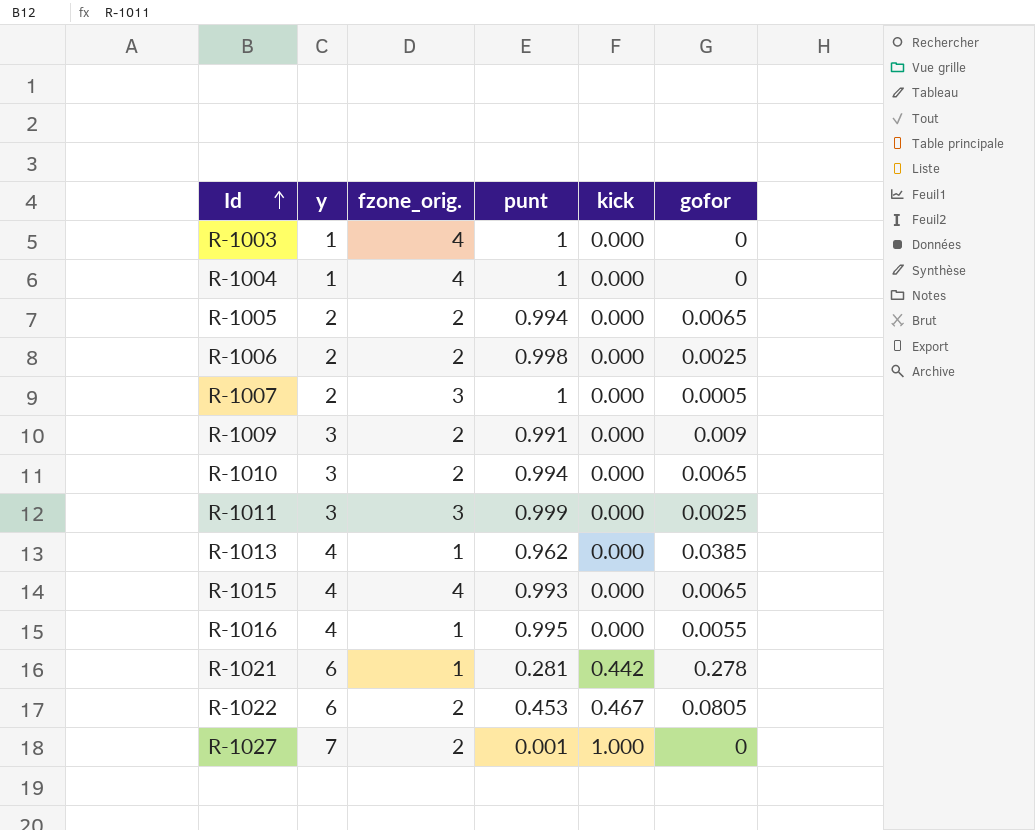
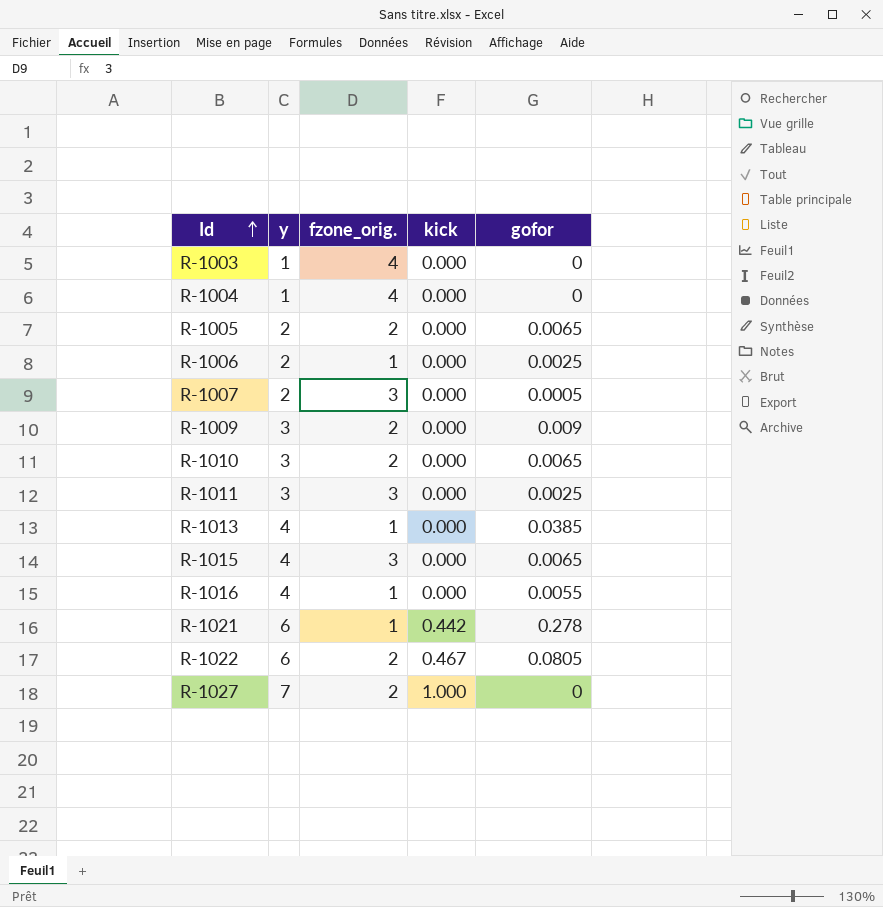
column punt | position: 4 -> none
R-1006 | fzone_orig.: 2 -> 1
R-1015 | fzone_orig.: 4 -> 3

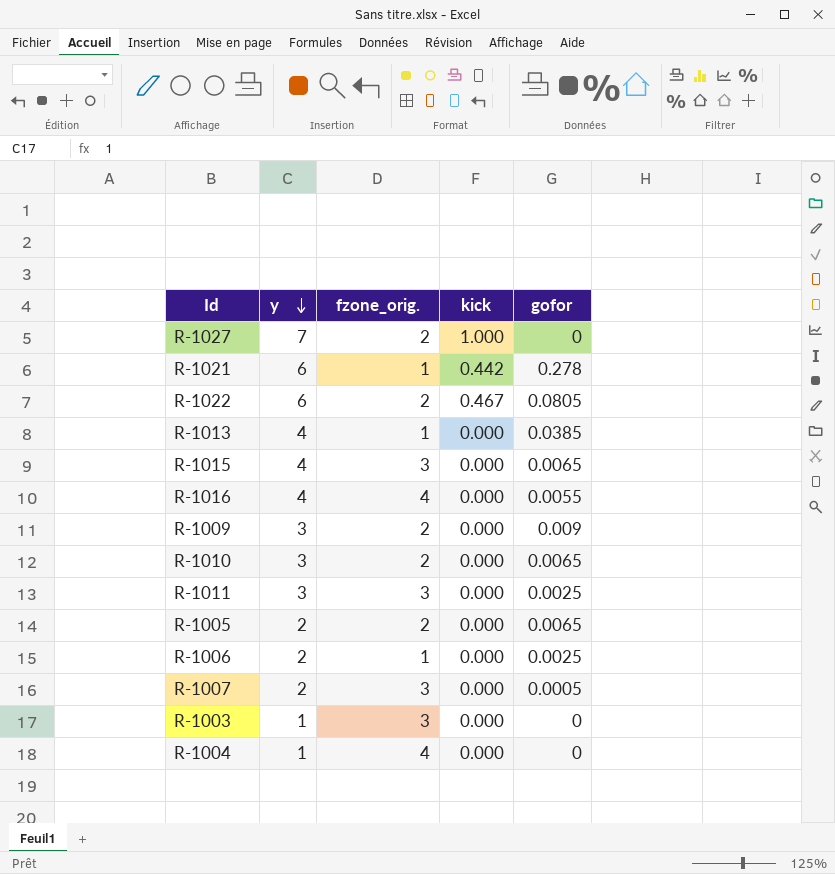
row order: Id ascending -> y descending
R-1016 | fzone_orig.: 1 -> 4
R-1003 | fzone_orig.: 4 -> 3

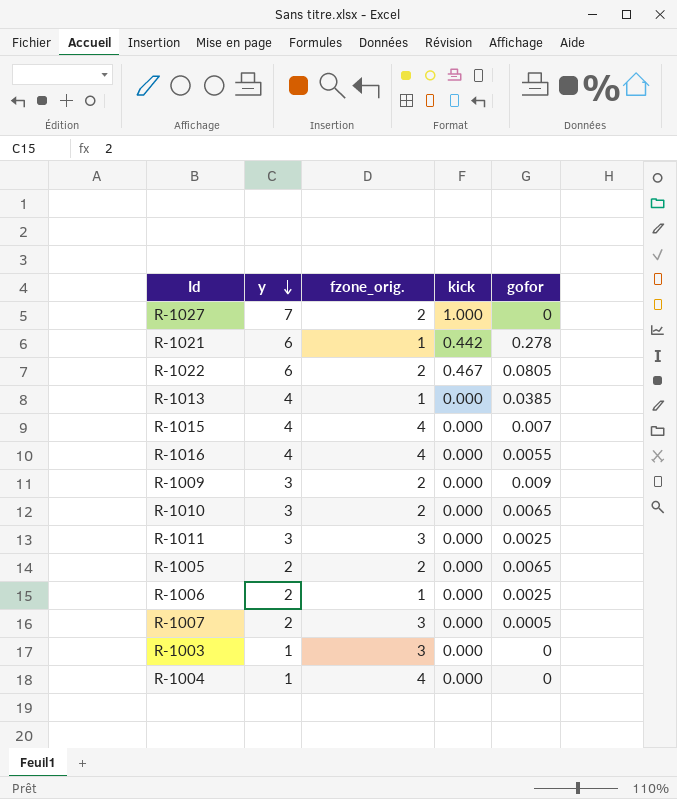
R-1015 | fzone_orig.: 3 -> 4
R-1015 | gofor: 0.0065 -> 0.007

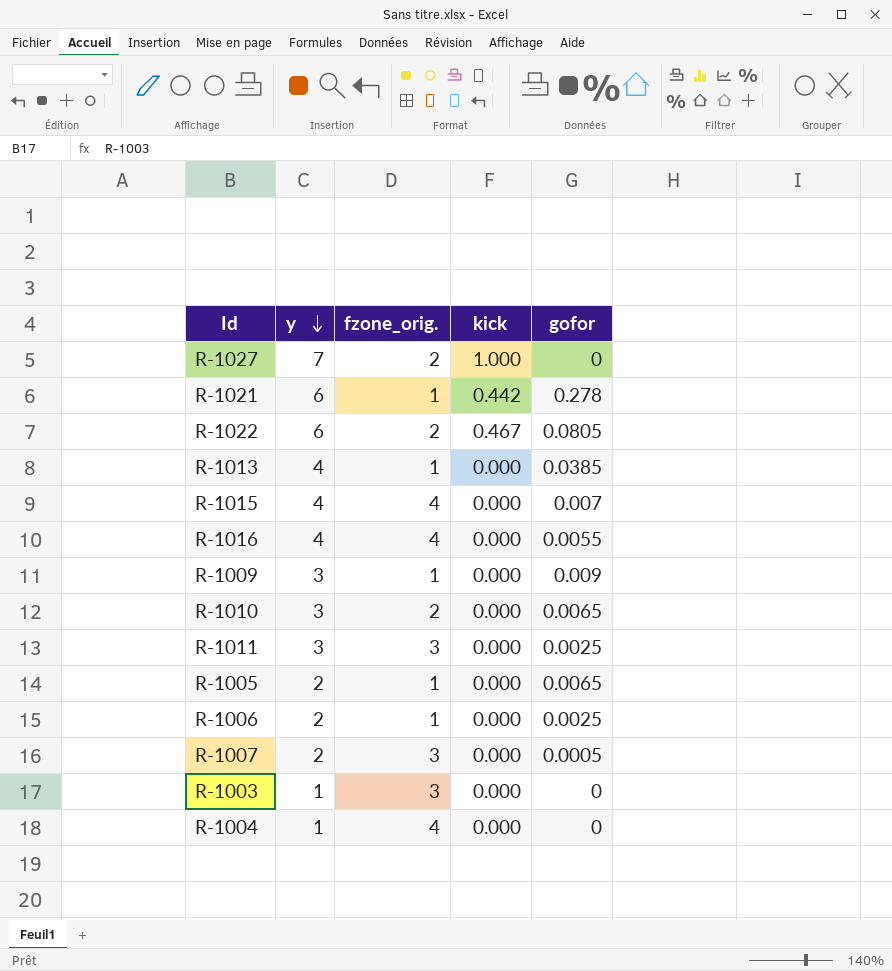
R-1009 | fzone_orig.: 2 -> 1
R-1005 | fzone_orig.: 2 -> 1

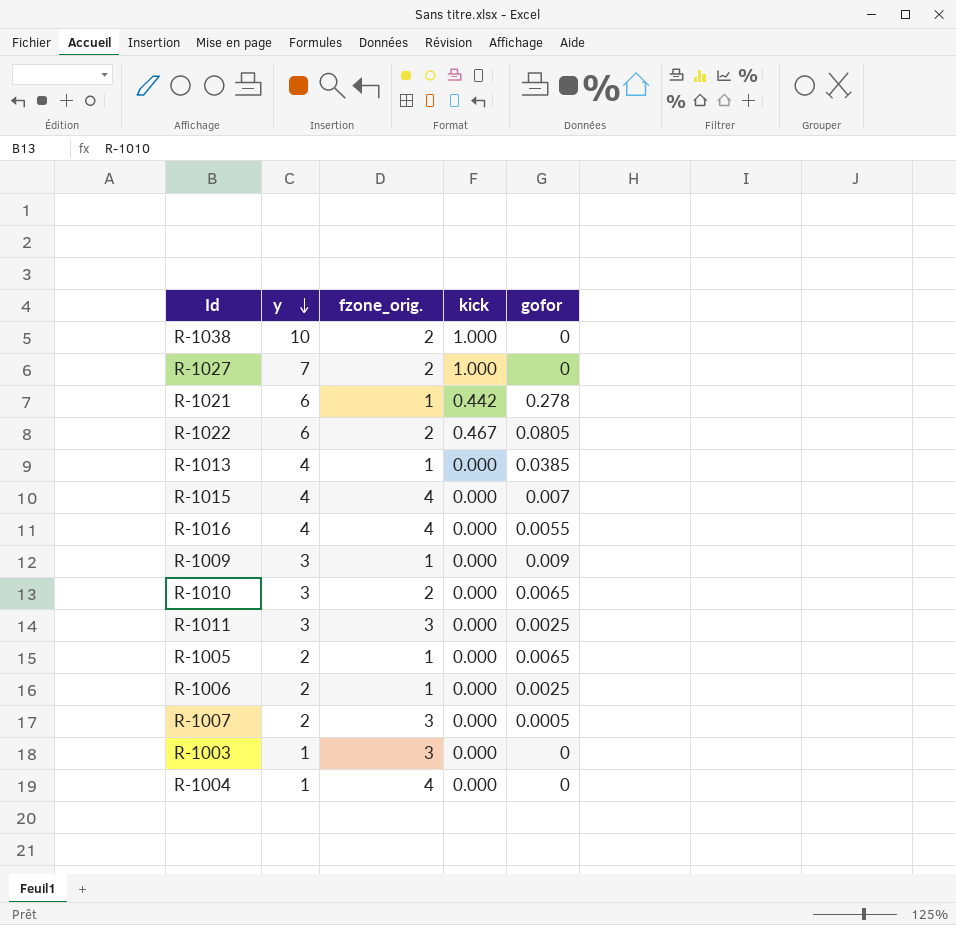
row R-1038: none -> 10 | 2 | 1.000 | 0

